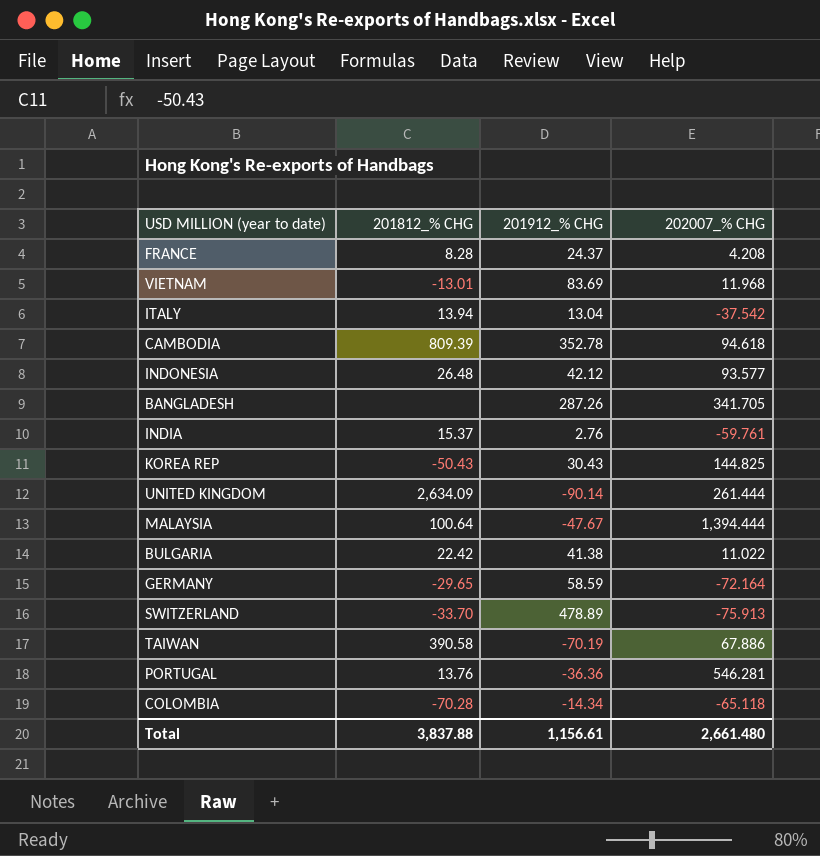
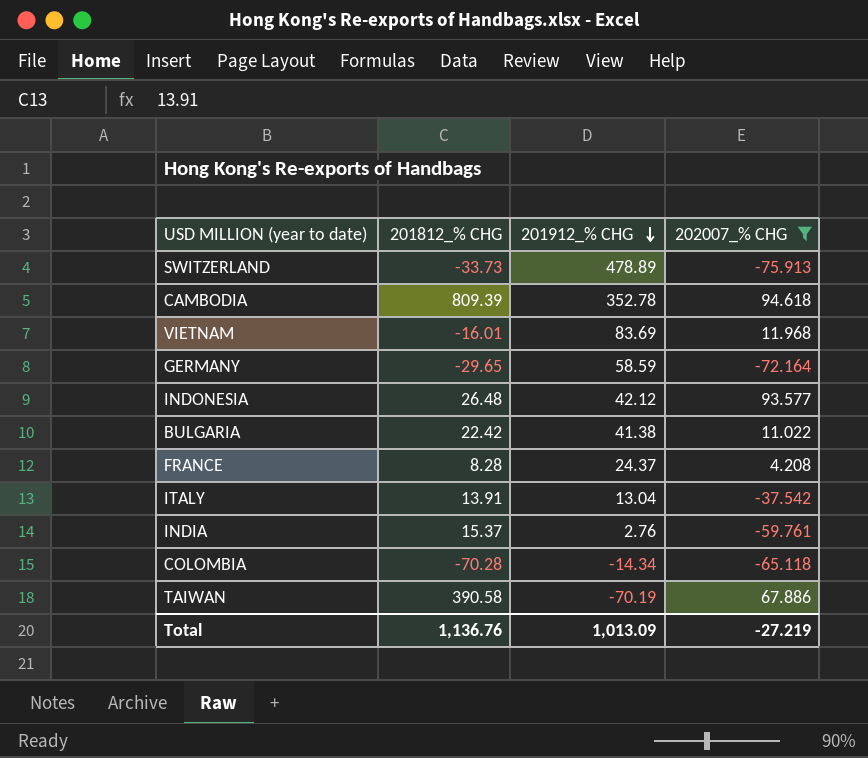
filter: none -> 202007_% CHG <= 94.618
row order: none -> 201912_% CHG descending
SWITZERLAND | 201812_% CHG: -33.70 -> -33.73
VIETNAM | 201812_% CHG: -13.01 -> -16.01
ITALY | 201812_% CHG: 13.94 -> 13.91
Total | 201812_% CHG: 3,837.88 -> 1,136.76
Total | 201912_% CHG: 1,156.61 -> 1,013.09
Total | 202007_% CHG: 2,661.480 -> -27.219

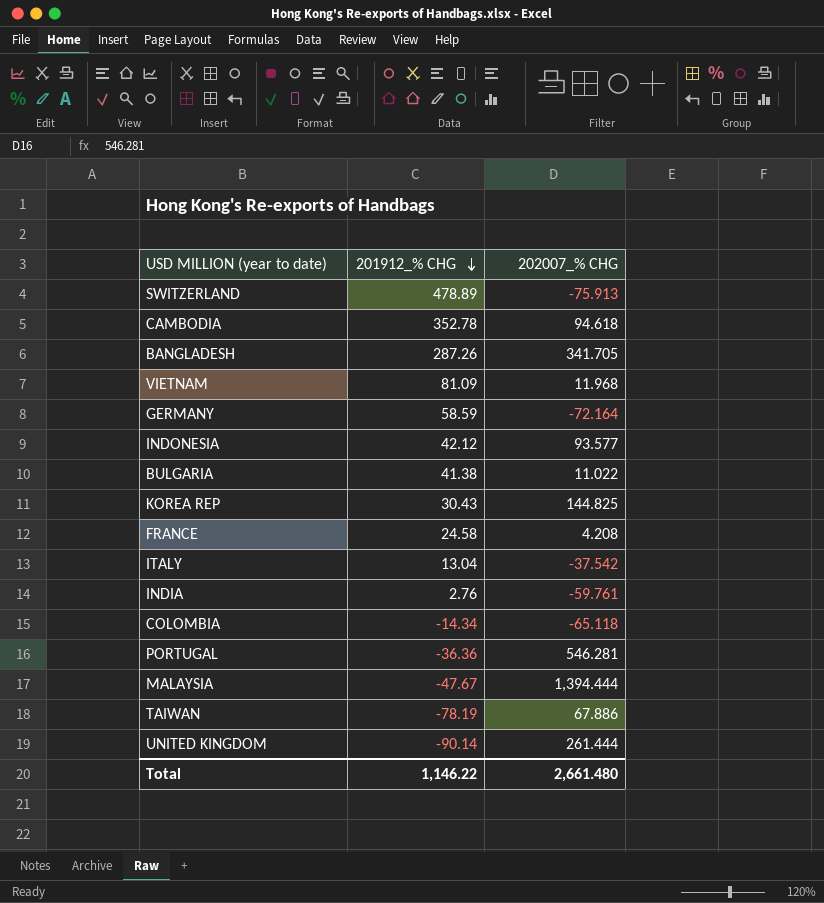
filter: 202007_% CHG <= 94.618 -> none
column 201812_% CHG | position: 2 -> none
VIETNAM | 201912_% CHG: 83.69 -> 81.09
FRANCE | 201912_% CHG: 24.37 -> 24.58
TAIWAN | 201912_% CHG: -70.19 -> -78.19
Total | 201912_% CHG: 1,013.09 -> 1,146.22
Total | 202007_% CHG: -27.219 -> 2,661.480

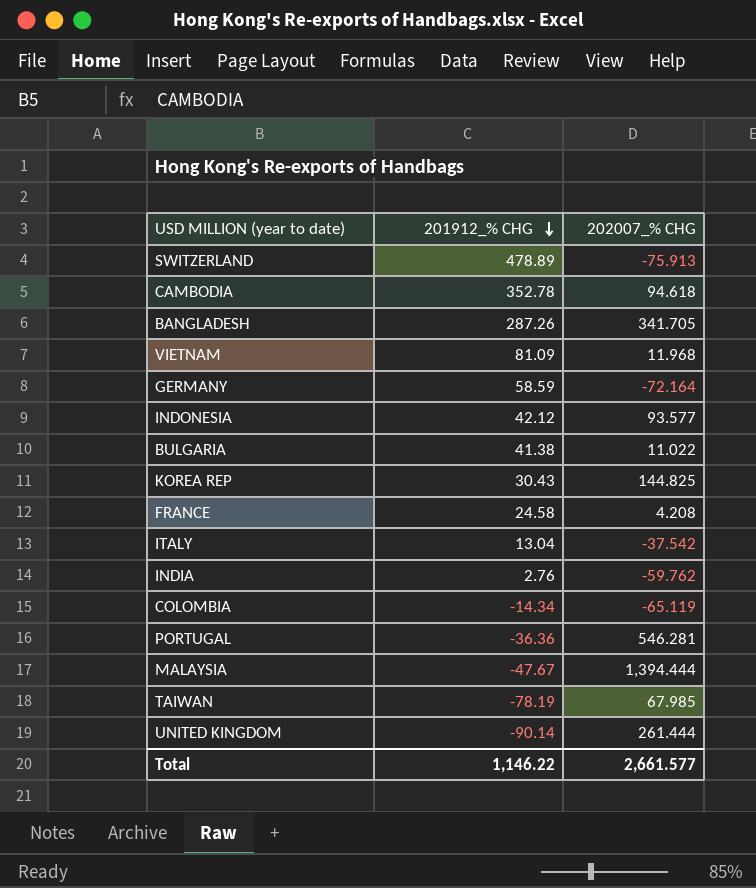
INDIA | 202007_% CHG: -59.761 -> -59.762
COLOMBIA | 202007_% CHG: -65.118 -> -65.119
TAIWAN | 202007_% CHG: 67.886 -> 67.985
Total | 202007_% CHG: 2,661.480 -> 2,661.577

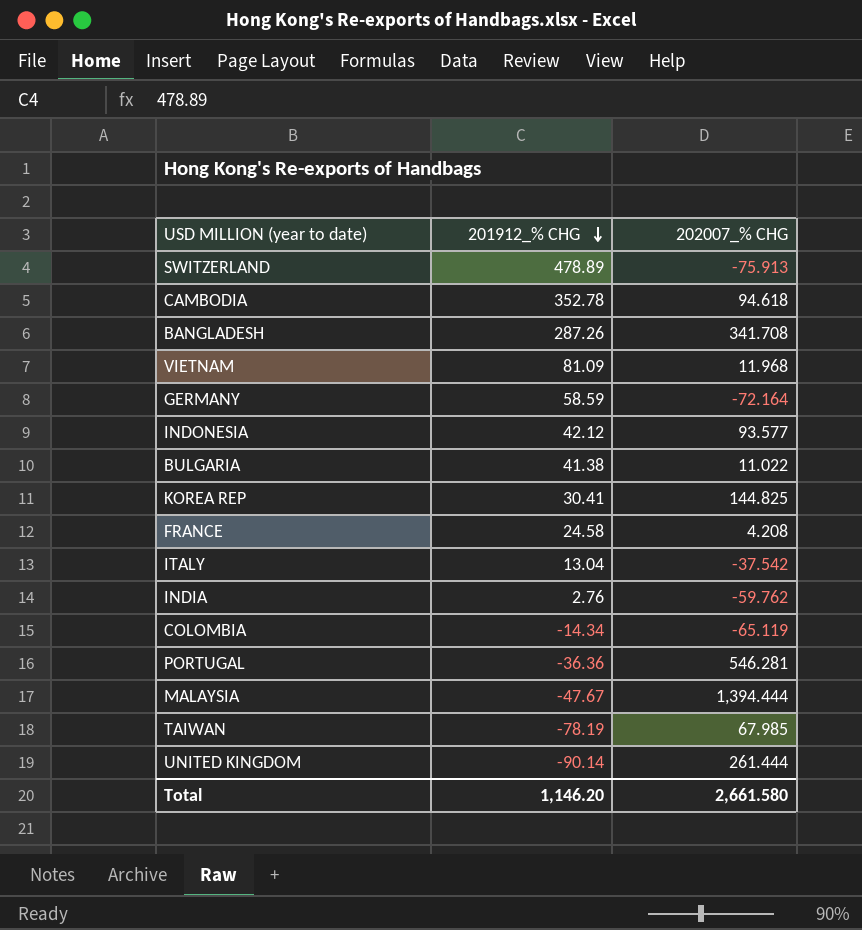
BANGLADESH | 202007_% CHG: 341.705 -> 341.708
KOREA REP | 201912_% CHG: 30.43 -> 30.41
Total | 201912_% CHG: 1,146.22 -> 1,146.20
Total | 202007_% CHG: 2,661.577 -> 2,661.580

